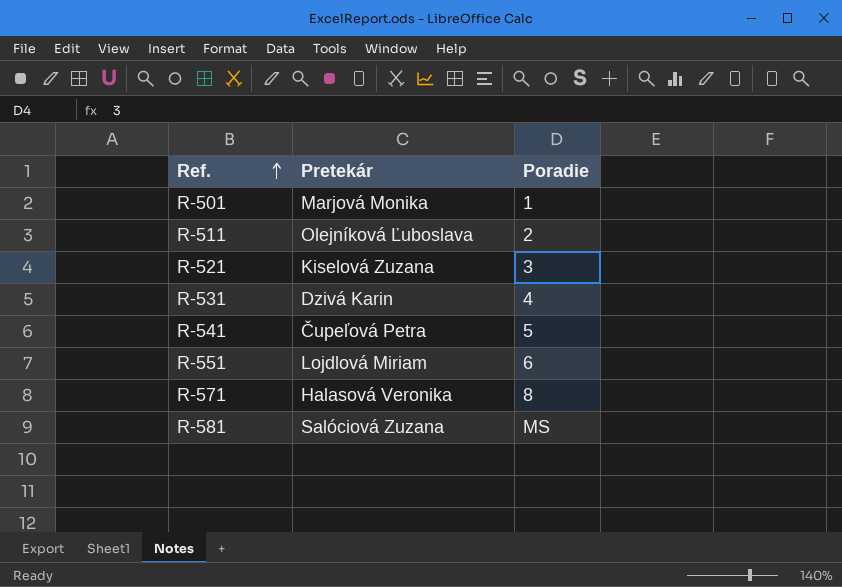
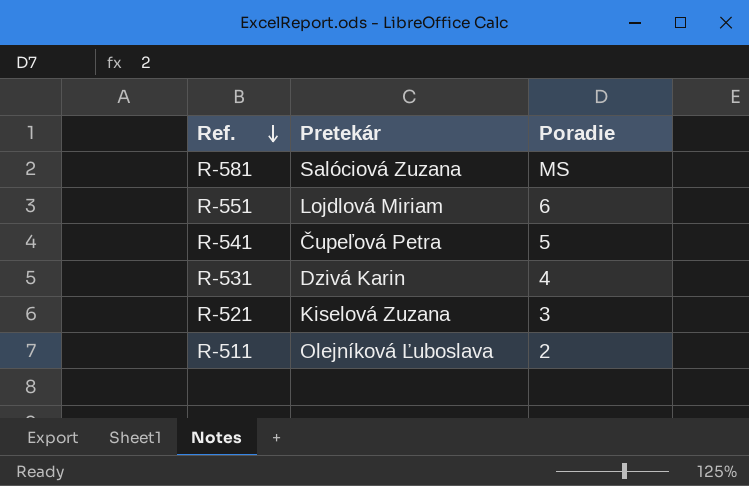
row order: Ref. ascending -> Ref. descending
row R-501: Marjová Monika | 1 -> none
row R-571: Halasová Veronika | 8 -> none

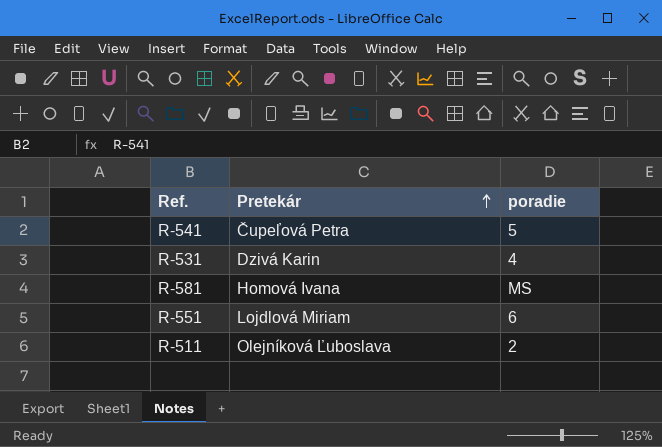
row order: Ref. descending -> Pretekár ascending
column name: Poradie -> poradie
row R-521: Kiselová Zuzana | 3 -> none
R-581 | Pretekár: Salóciová Zuzana -> Homová Ivana

